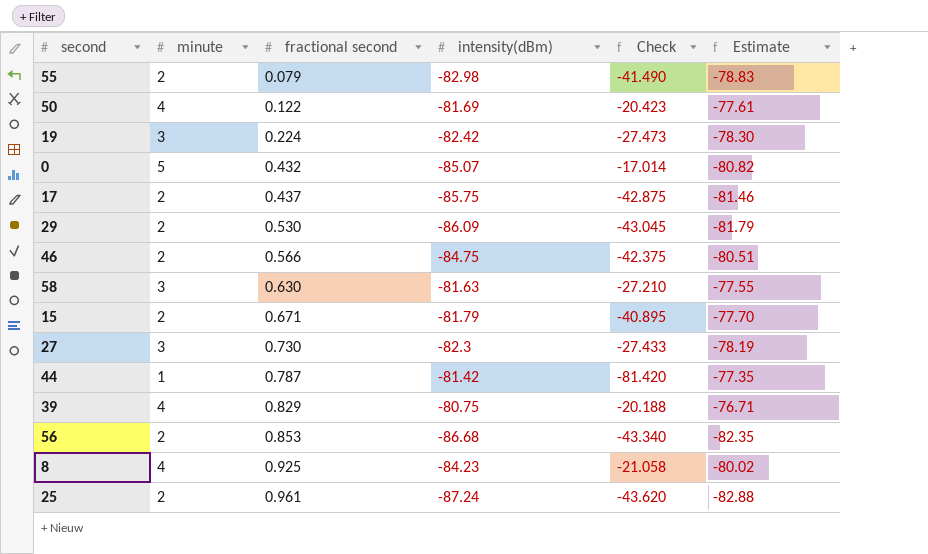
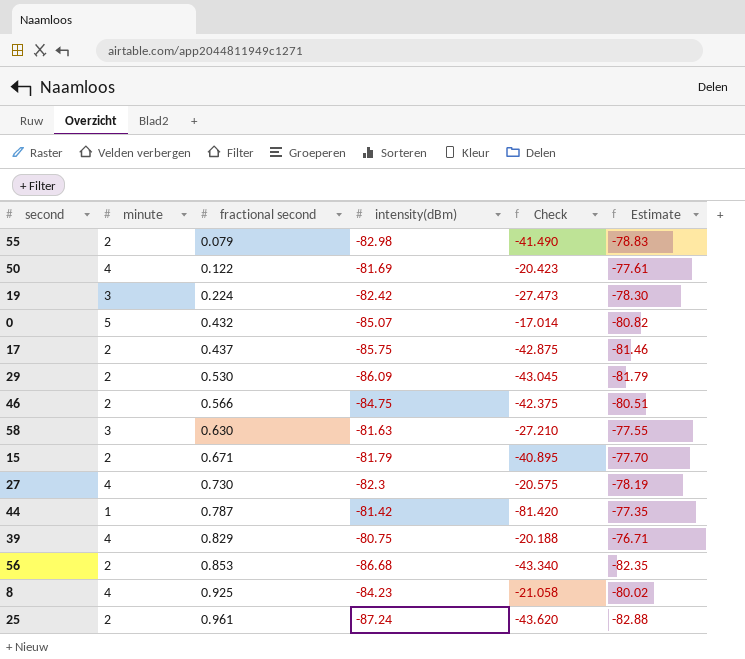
27 | minute: 3 -> 4
27 | Check: -27.433 -> -20.575

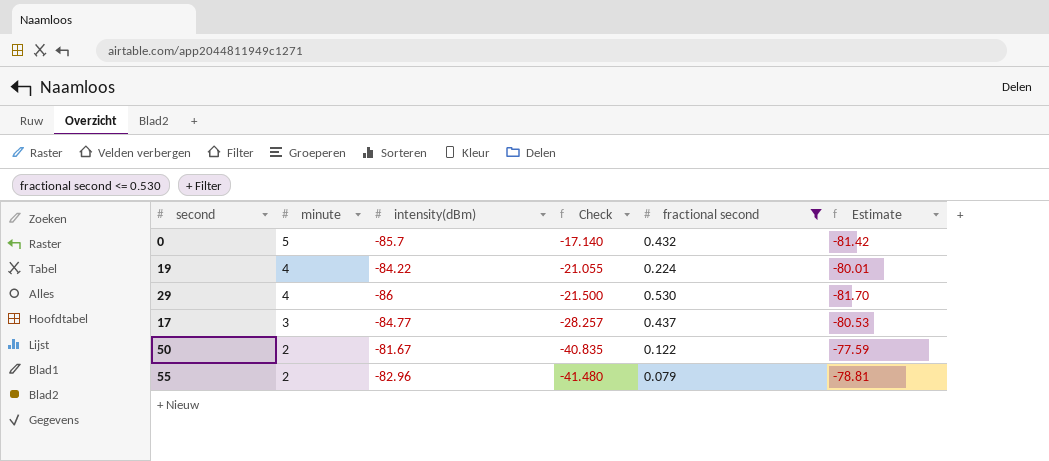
filter: none -> fractional second <= 0.530
row order: fractional second ascending -> minute descending
column fractional second | position: 3 -> 5
0 | intensity(dBm): -85.07 -> -85.7
0 | Check: -17.014 -> -17.140
0 | Estimate: -80.82 -> -81.42
19 | minute: 3 -> 4
19 | intensity(dBm): -82.42 -> -84.22
19 | Check: -27.473 -> -21.055
19 | Estimate: -78.30 -> -80.01
29 | minute: 2 -> 4
29 | intensity(dBm): -86.09 -> -86
29 | Check: -43.045 -> -21.500
29 | Estimate: -81.79 -> -81.70
17 | minute: 2 -> 3
17 | intensity(dBm): -85.75 -> -84.77
17 | Check: -42.875 -> -28.257
17 | Estimate: -81.46 -> -80.53
50 | minute: 4 -> 2
50 | intensity(dBm): -81.69 -> -81.67
50 | Check: -20.423 -> -40.835
50 | Estimate: -77.61 -> -77.59
55 | intensity(dBm): -82.98 -> -82.96
55 | Check: -41.490 -> -41.480
55 | Estimate: -78.83 -> -78.81

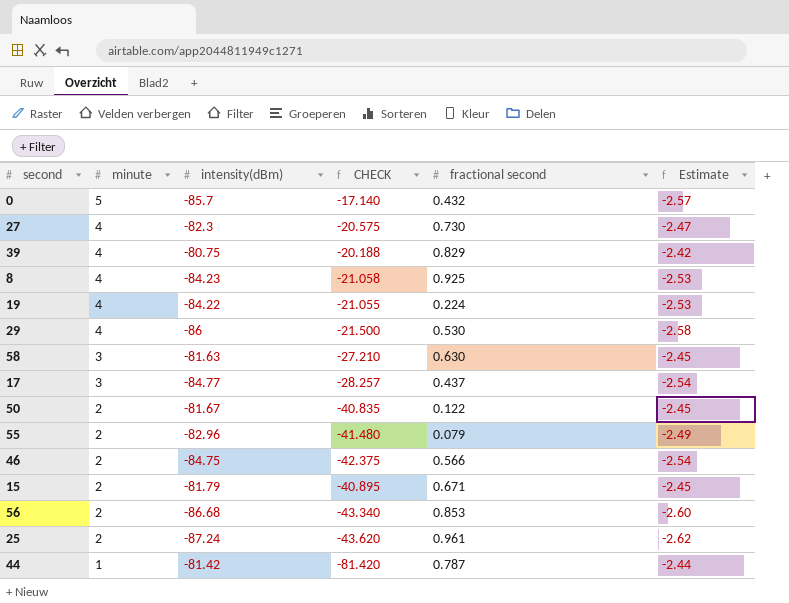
filter: fractional second <= 0.530 -> none
column name: Check -> CHECK
column Estimate | formula: [intensity(dBm)] * 0.95 -> [intensity(dBm)] * 0.03

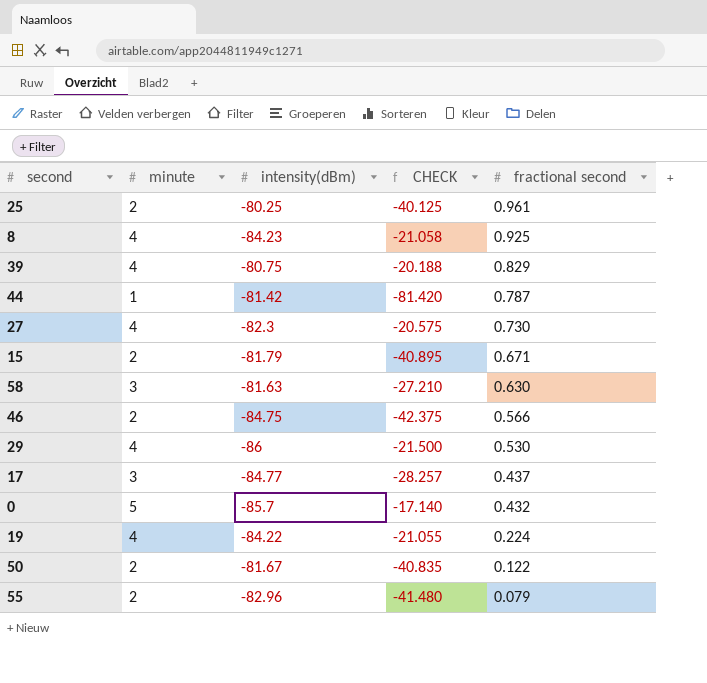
row order: minute descending -> fractional second descending
column Estimate | formula: [intensity(dBm)] * 0.03 -> none
row 56: 2 | -86.68 | -43.340 | 0.853 | -2.60 -> none
25 | intensity(dBm): -87.24 -> -80.25
25 | CHECK: -43.620 -> -40.125

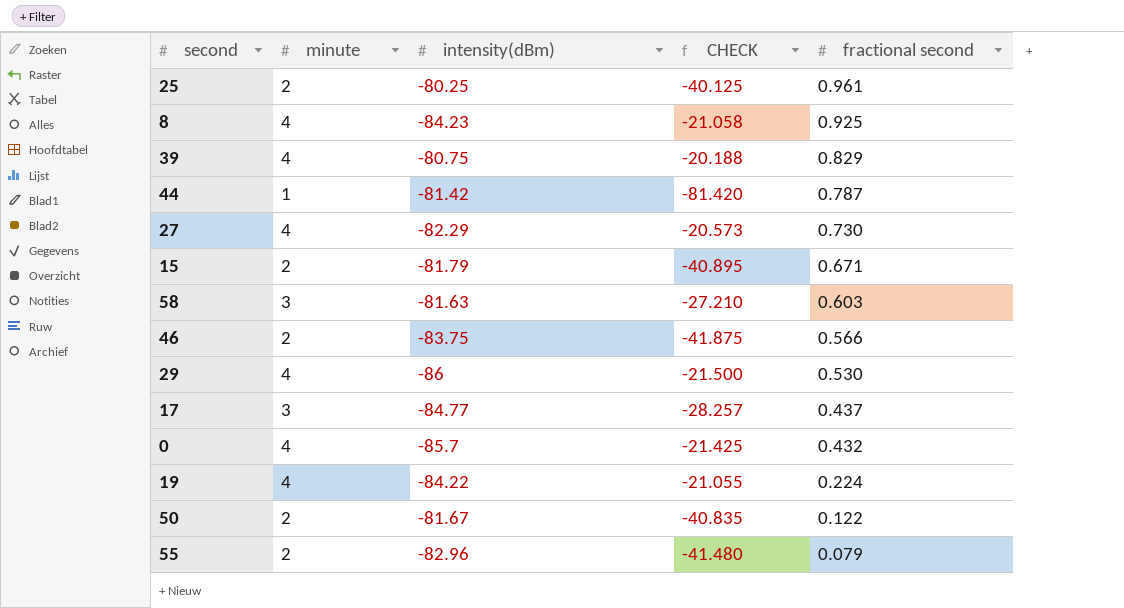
27 | intensity(dBm): -82.3 -> -82.29
27 | CHECK: -20.575 -> -20.573
58 | fractional second: 0.630 -> 0.603
46 | intensity(dBm): -84.75 -> -83.75
46 | CHECK: -42.375 -> -41.875
0 | minute: 5 -> 4
0 | CHECK: -17.140 -> -21.425

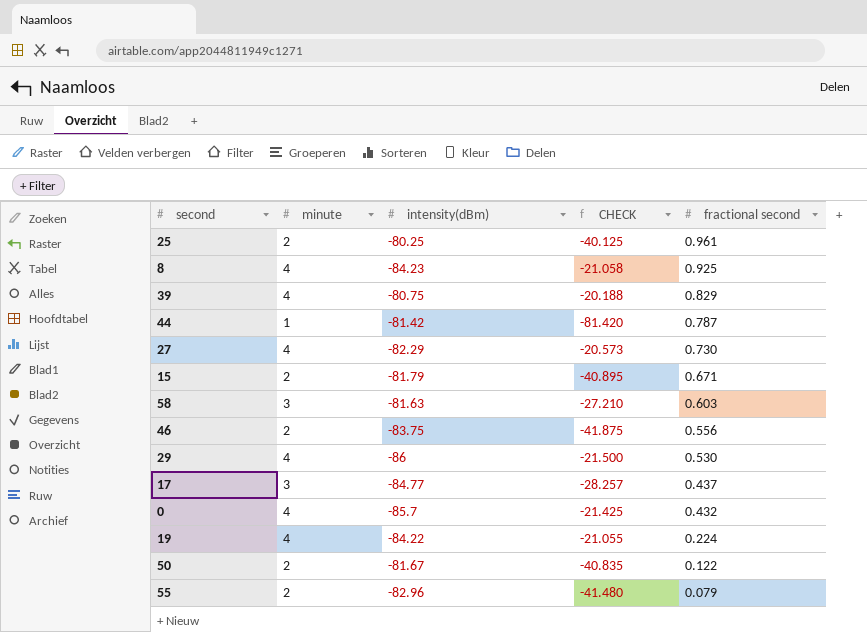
46 | fractional second: 0.566 -> 0.556

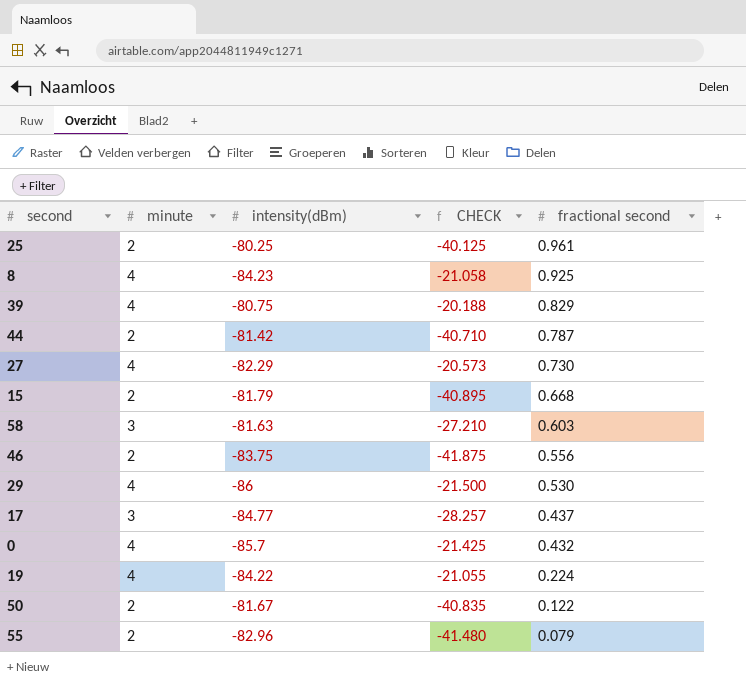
44 | minute: 1 -> 2
44 | CHECK: -81.420 -> -40.710
15 | fractional second: 0.671 -> 0.668

